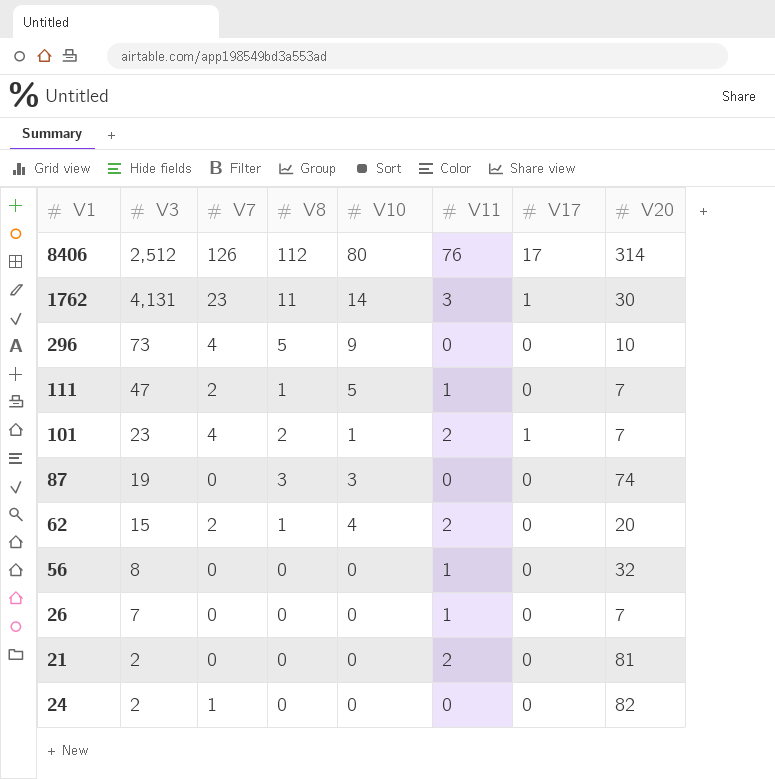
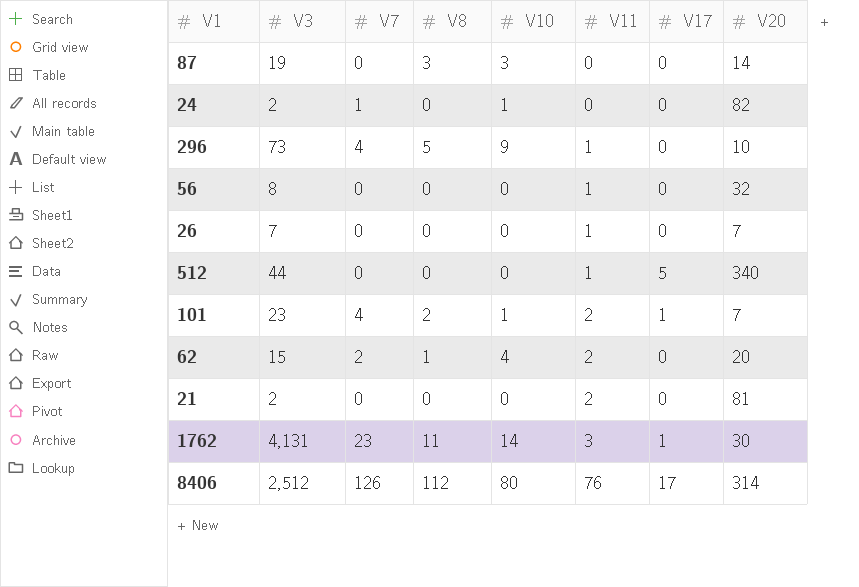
row order: none -> V11 ascending
row 111: 47 | 2 | 1 | 5 | 1 | 0 | 7 -> none
87 | V20: 74 -> 14
24 | V10: 0 -> 1
296 | V11: 0 -> 1
row 512: none -> 44 | 0 | 0 | 0 | 1 | 5 | 340

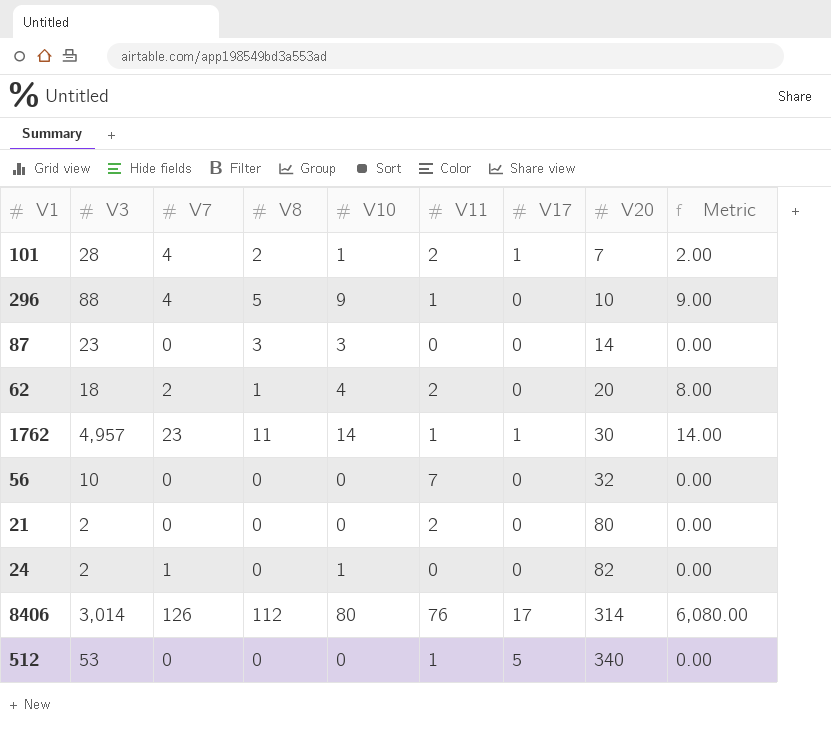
row order: V11 ascending -> V20 ascending
column Metric | formula: none -> [V10] * [V11]
row 26: 7 | 0 | 0 | 0 | 1 | 0 | 7 -> none
101 | V3: 23 -> 28
296 | V3: 73 -> 88
87 | V3: 19 -> 23
62 | V3: 15 -> 18
1762 | V3: 4,131 -> 4,957
1762 | V11: 3 -> 1
56 | V3: 8 -> 10
56 | V11: 1 -> 7
21 | V20: 81 -> 80
8406 | V3: 2,512 -> 3,014
512 | V3: 44 -> 53

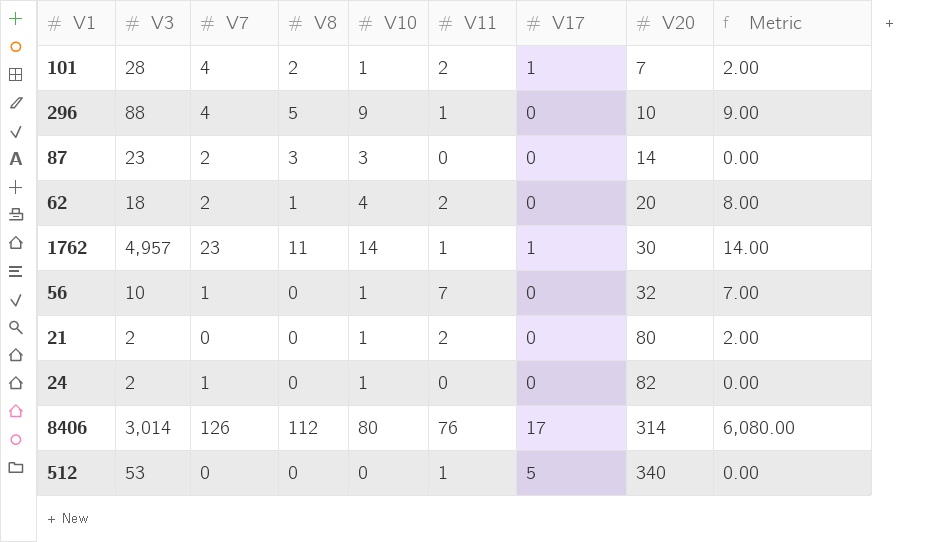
87 | V7: 0 -> 2
56 | V7: 0 -> 1
56 | V10: 0 -> 1
56 | Metric: 0.00 -> 7.00
21 | V10: 0 -> 1
21 | Metric: 0.00 -> 2.00

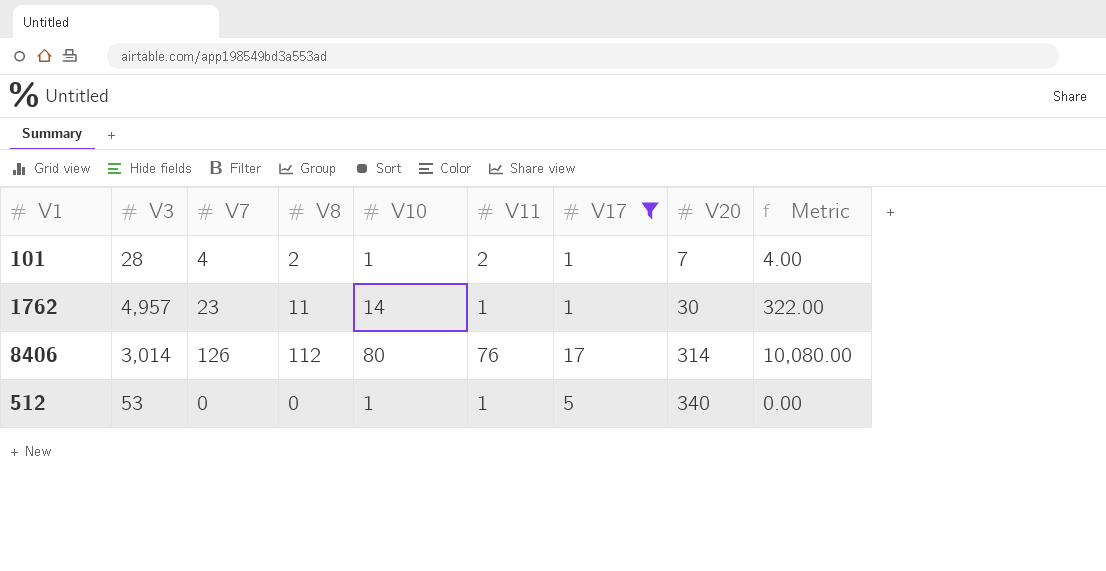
filter: none -> V17 != 0
column Metric | formula: [V10] * [V11] -> [V7] * [V10]
512 | V10: 0 -> 1

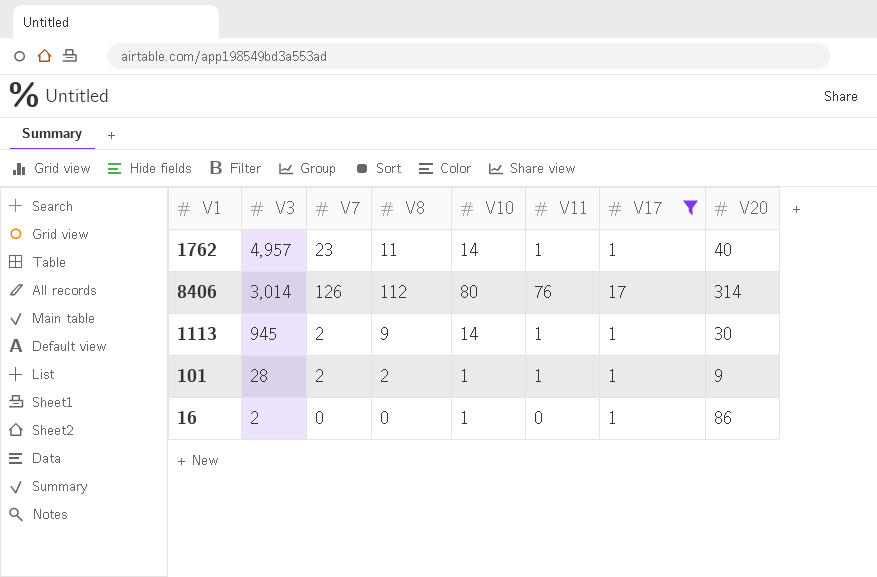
row order: V20 ascending -> V3 descending
column Metric | formula: [V7] * [V10] -> none
row 512: 53 | 0 | 0 | 1 | 1 | 5 | 340 | 0.00 -> none
1762 | V20: 30 -> 40
row 1113: none -> 945 | 2 | 9 | 14 | 1 | 1 | 30
101 | V7: 4 -> 2
101 | V11: 2 -> 1
101 | V20: 7 -> 9
row 16: none -> 2 | 0 | 0 | 1 | 0 | 1 | 86

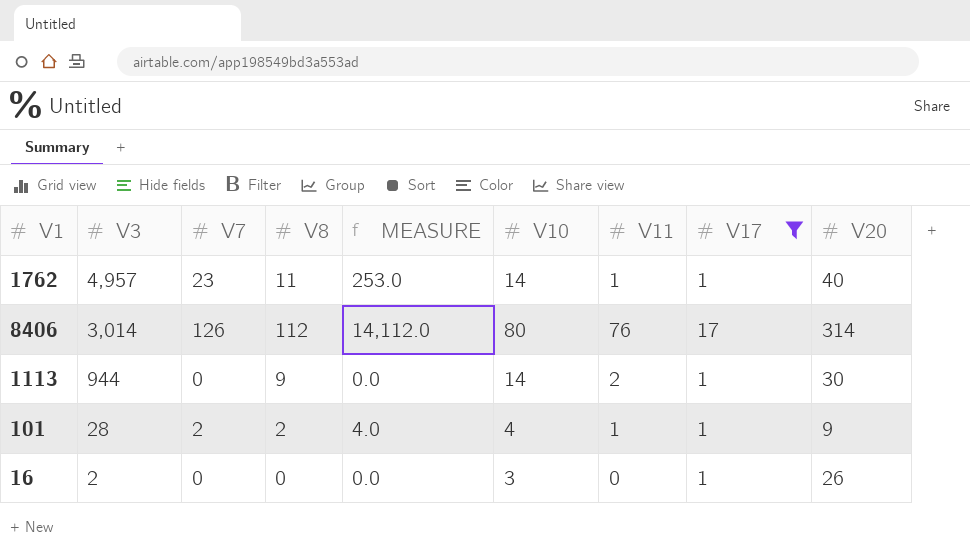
column MEASURE | formula: none -> [V7] * [V8]
1113 | V3: 945 -> 944
1113 | V7: 2 -> 0
1113 | V11: 1 -> 2
101 | V10: 1 -> 4
16 | V10: 1 -> 3
16 | V20: 86 -> 26

